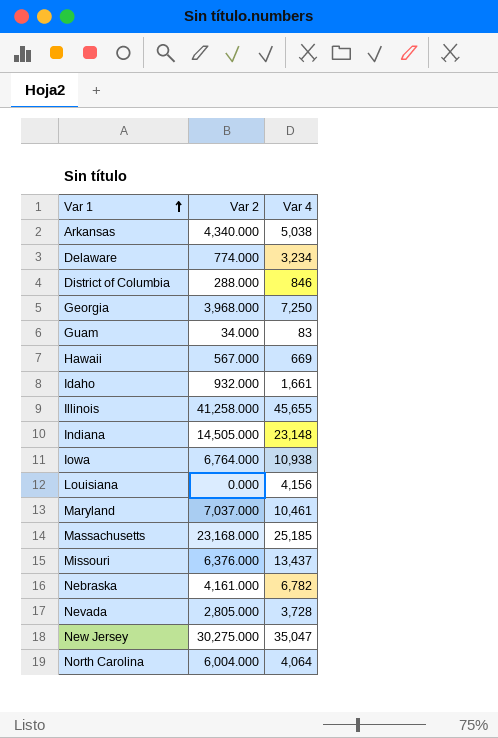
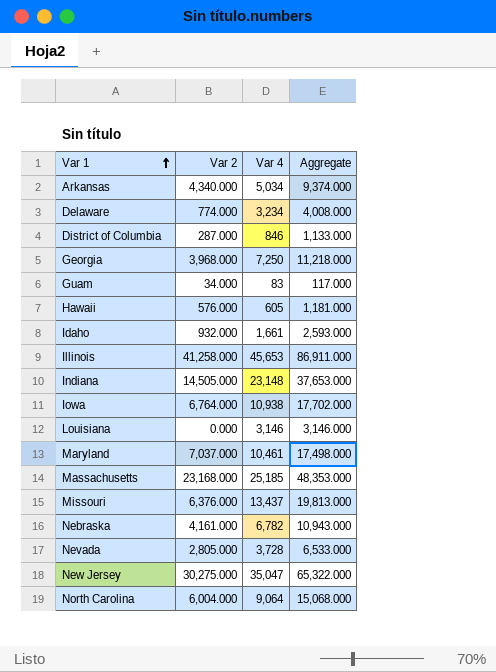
column Aggregate | formula: none -> [Var 2] + [Var 4]
Arkansas | Var 4: 5,038 -> 5,034
District of Columbia | Var 2: 288.000 -> 287.000
Hawaii | Var 2: 567.000 -> 576.000
Hawaii | Var 4: 669 -> 605
Illinois | Var 4: 45,655 -> 45,653
Louisiana | Var 4: 4,156 -> 3,146
North Carolina | Var 4: 4,064 -> 9,064

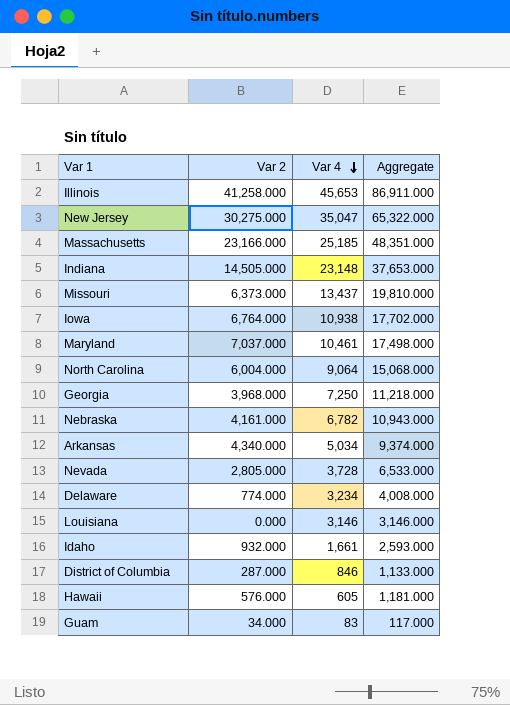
row order: Var 1 ascending -> Var 4 descending
Massachusetts | Var 2: 23,168.000 -> 23,166.000
Massachusetts | Aggregate: 48,353.000 -> 48,351.000
Missouri | Var 2: 6,376.000 -> 6,373.000
Missouri | Aggregate: 19,813.000 -> 19,810.000

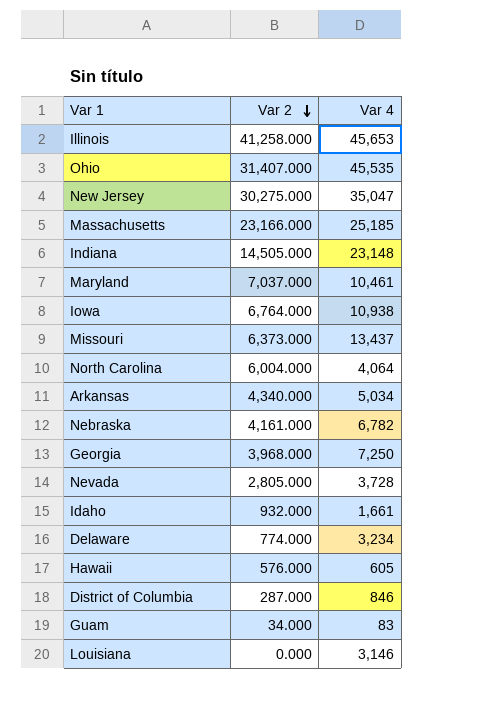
row order: Var 4 descending -> Var 2 descending
column Aggregate | formula: [Var 2] + [Var 4] -> none
row Ohio: none -> 31,407.000 | 45,535
North Carolina | Var 4: 9,064 -> 4,064

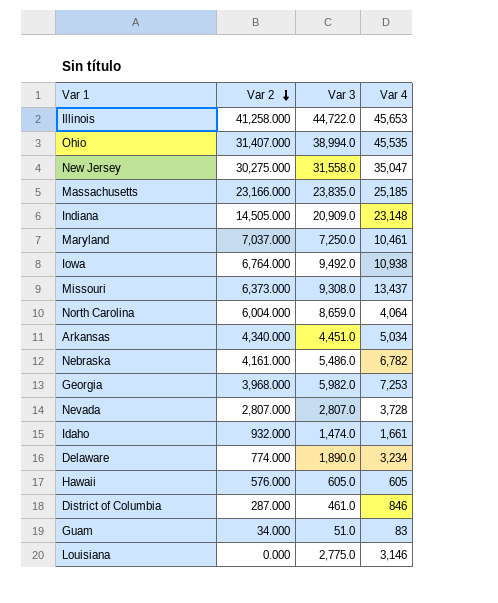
column Var 3 | position: none -> 3
Georgia | Var 4: 7,250 -> 7,253
Nevada | Var 2: 2,805.000 -> 2,807.000

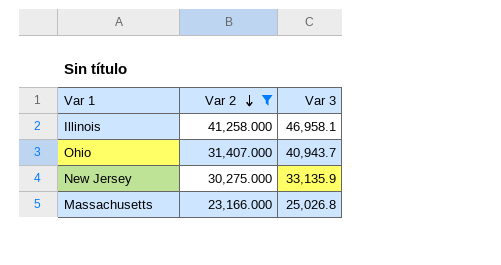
filter: none -> Var 2 >= 23,166.000
column Var 4 | position: 4 -> none
Illinois | Var 3: 44,722.0 -> 46,958.1
Ohio | Var 3: 38,994.0 -> 40,943.7
New Jersey | Var 3: 31,558.0 -> 33,135.9
Massachusetts | Var 3: 23,835.0 -> 25,026.8

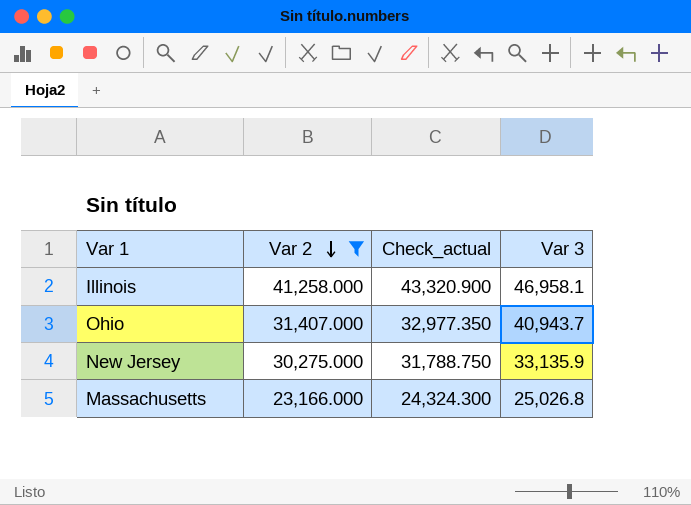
column Check_actual | formula: none -> [Var 2] * 1.05

